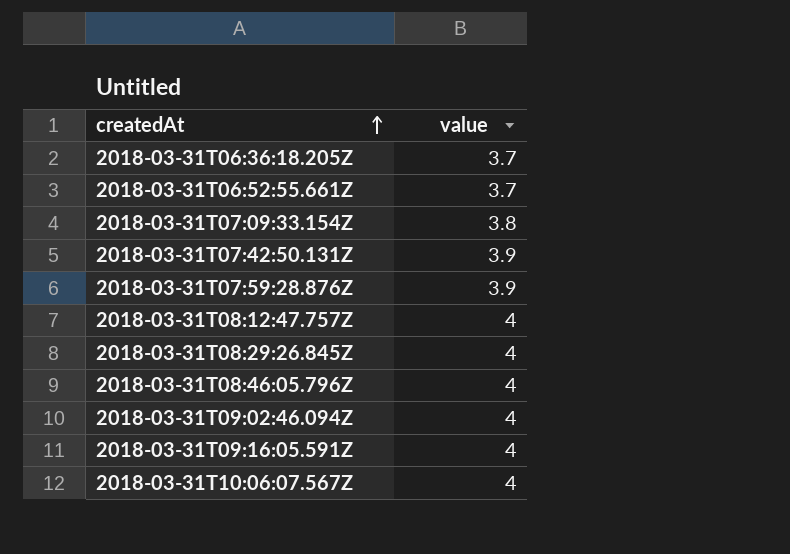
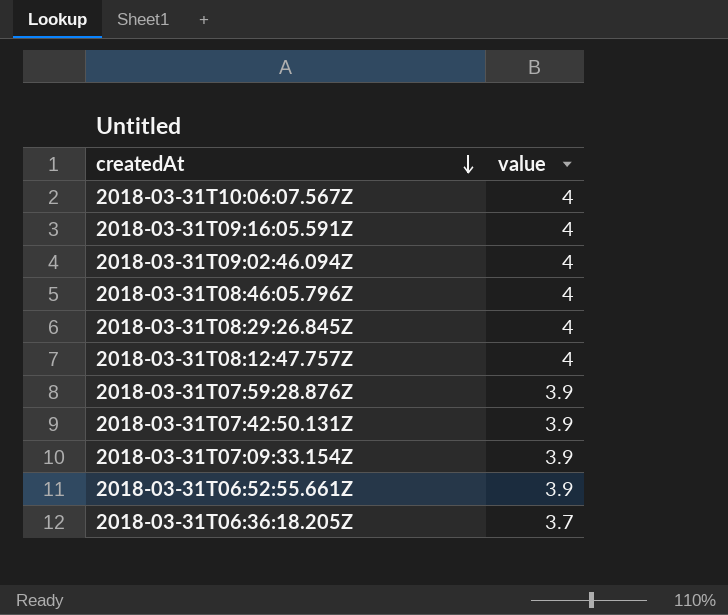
row order: createdAt ascending -> createdAt descending
2018-03-31T07:09:33.154Z | value: 3.8 -> 3.9
2018-03-31T06:52:55.661Z | value: 3.7 -> 3.9

